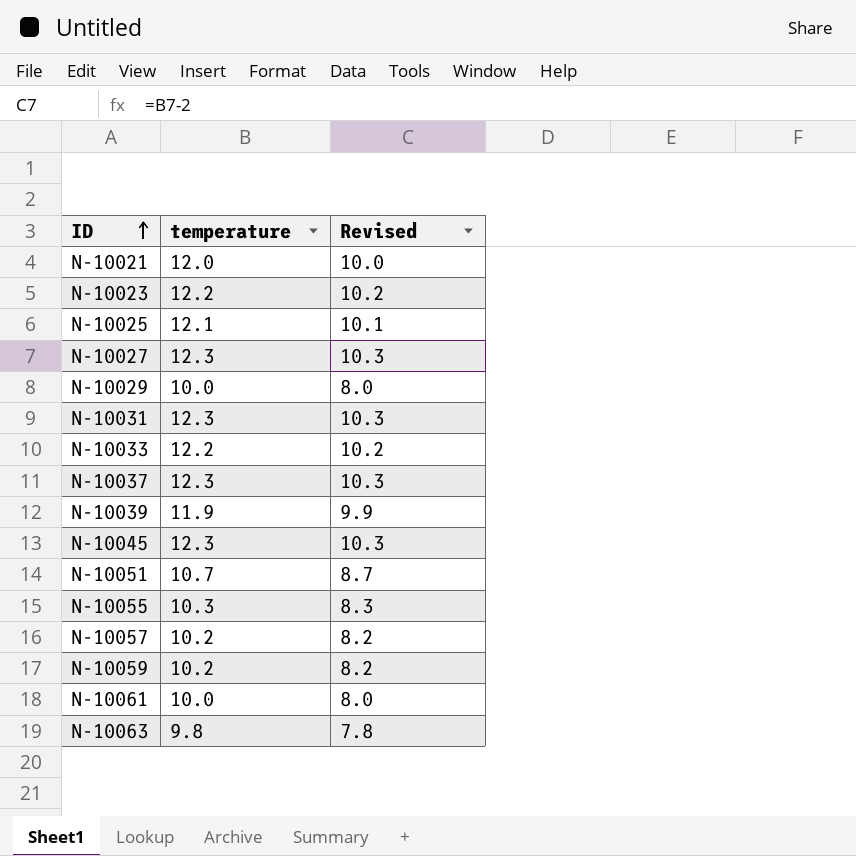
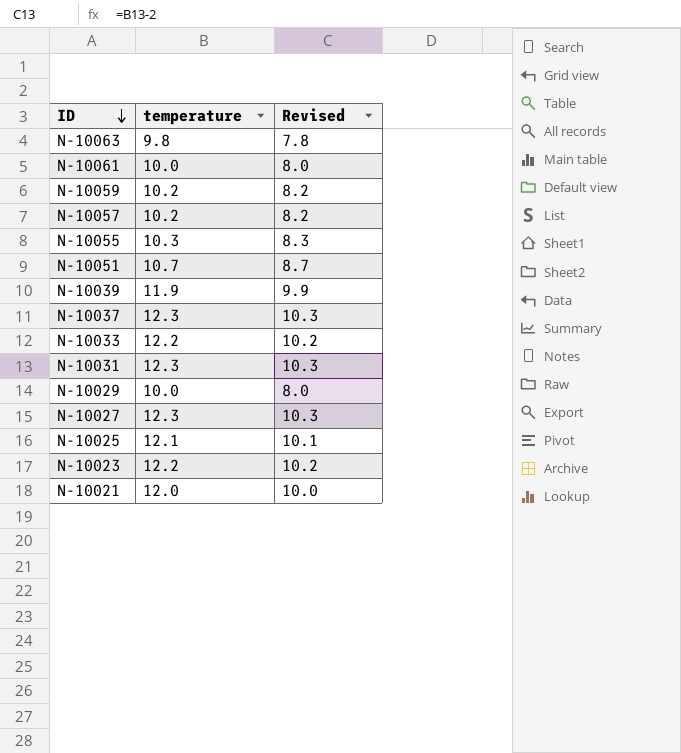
row order: ID ascending -> ID descending
row N-10045: 12.3 | 10.3 -> none

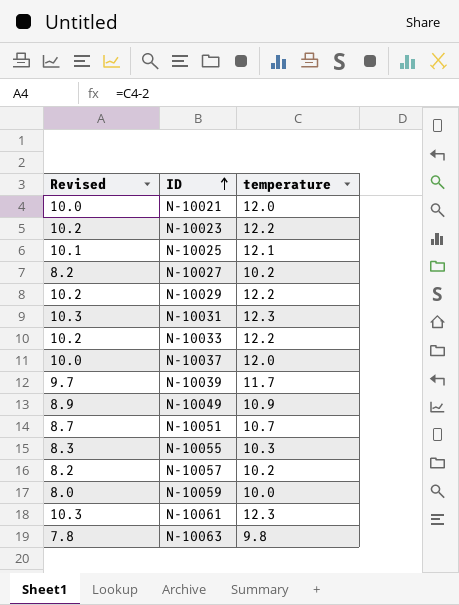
row order: ID descending -> ID ascending
column Revised | position: 3 -> 1
N-10027 | Revised: 10.3 -> 8.2
N-10027 | temperature: 12.3 -> 10.2
N-10029 | Revised: 8.0 -> 10.2
N-10029 | temperature: 10.0 -> 12.2
N-10037 | Revised: 10.3 -> 10.0
N-10037 | temperature: 12.3 -> 12.0
N-10039 | Revised: 9.9 -> 9.7
N-10039 | temperature: 11.9 -> 11.7
row N-10049: none -> 8.9 | 10.9
N-10059 | Revised: 8.2 -> 8.0
N-10059 | temperature: 10.2 -> 10.0
N-10061 | Revised: 8.0 -> 10.3
N-10061 | temperature: 10.0 -> 12.3

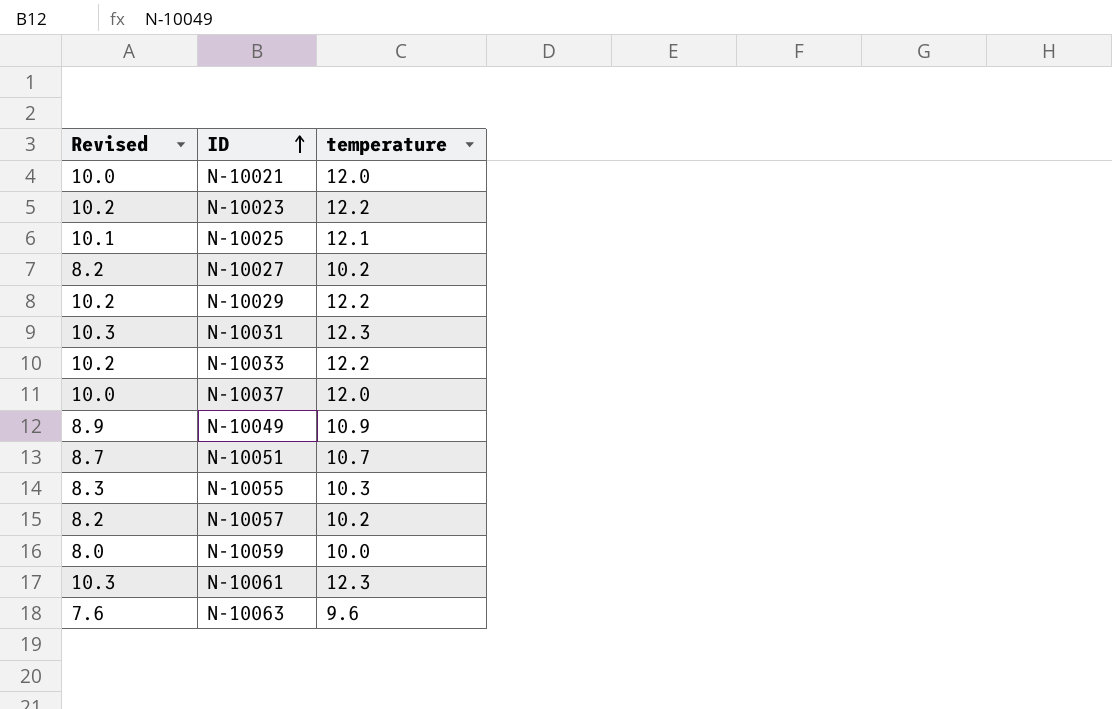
row N-10039: 9.7 | 11.7 -> none
N-10063 | Revised: 7.8 -> 7.6
N-10063 | temperature: 9.8 -> 9.6

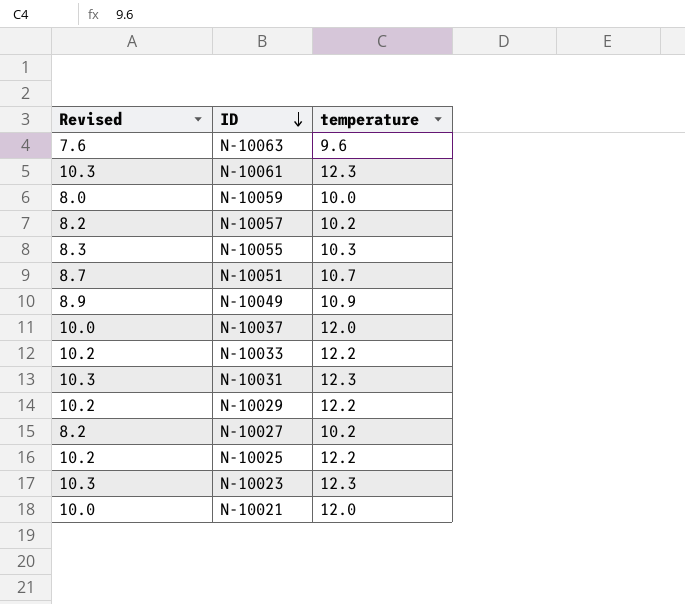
row order: ID ascending -> ID descending
N-10025 | Revised: 10.1 -> 10.2
N-10025 | temperature: 12.1 -> 12.2
N-10023 | Revised: 10.2 -> 10.3
N-10023 | temperature: 12.2 -> 12.3

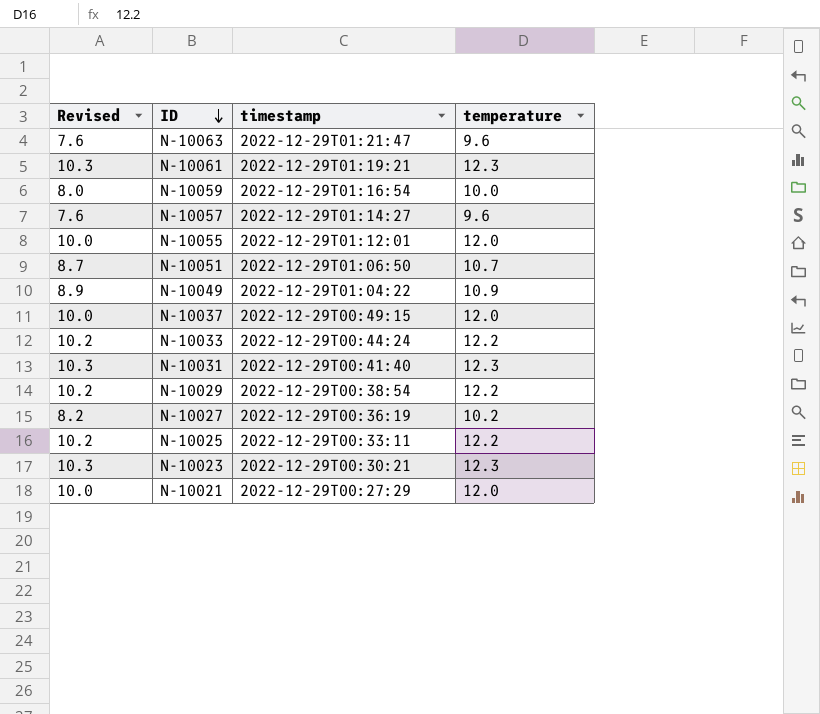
column timestamp | position: none -> 3
N-10057 | Revised: 8.2 -> 7.6
N-10057 | temperature: 10.2 -> 9.6
N-10055 | Revised: 8.3 -> 10.0
N-10055 | temperature: 10.3 -> 12.0

